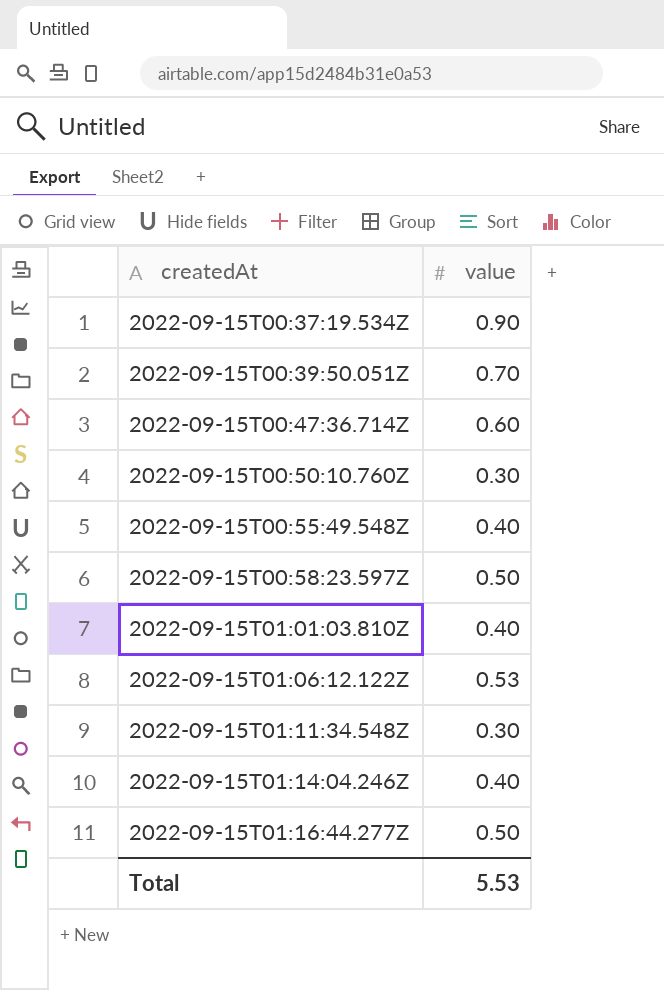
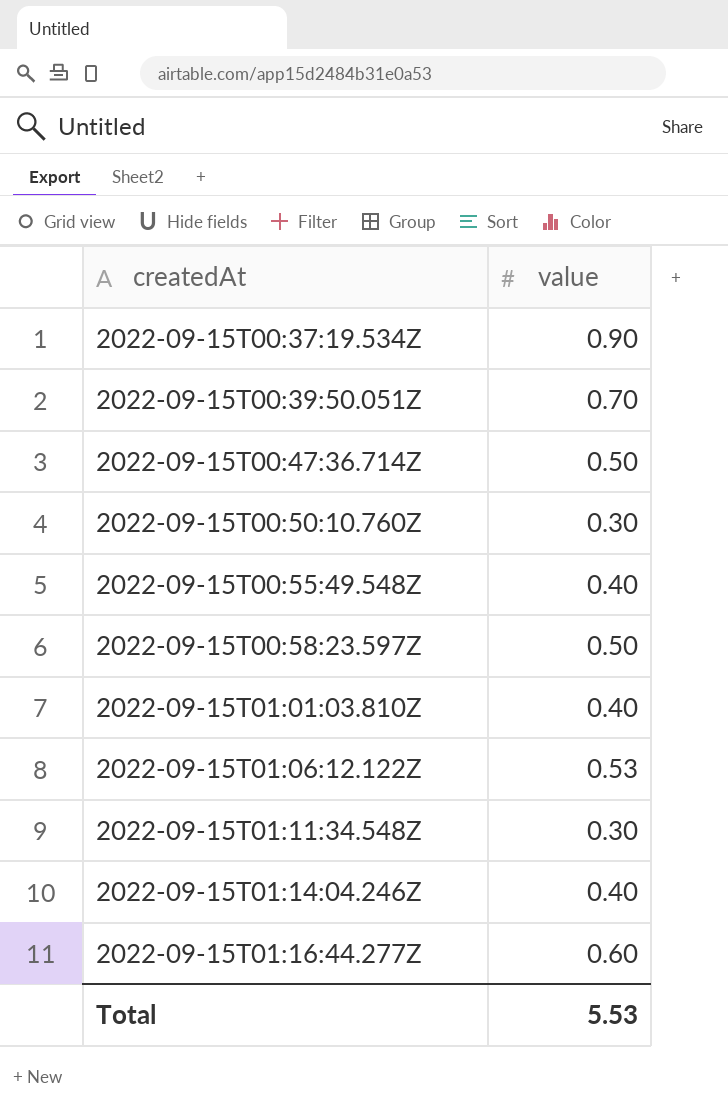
2022-09-15T00:47:36.714Z | value: 0.60 -> 0.50
2022-09-15T01:16:44.277Z | value: 0.50 -> 0.60

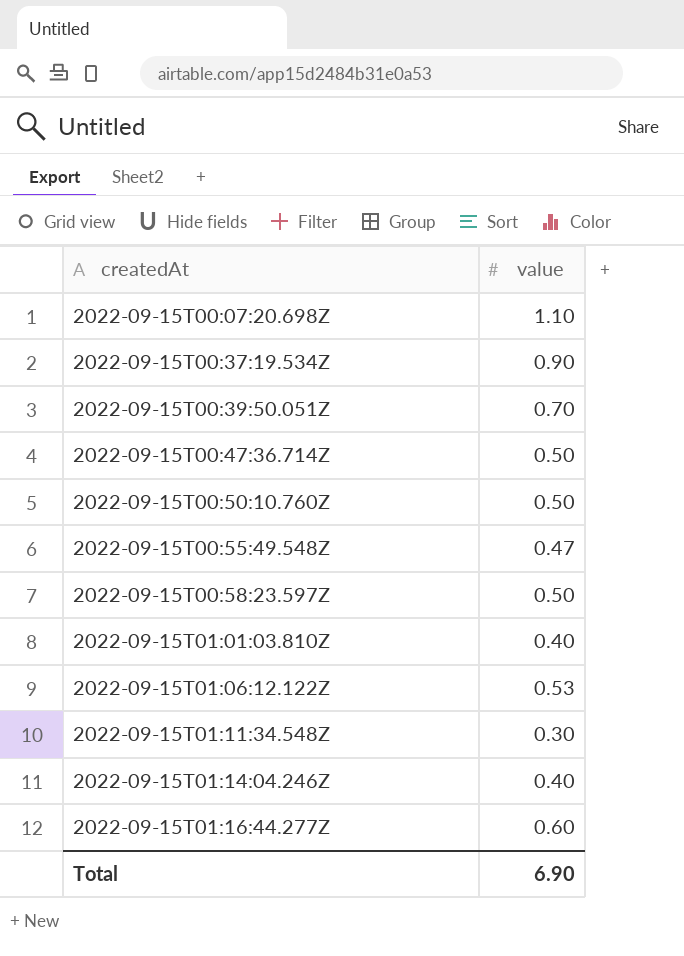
row 2022-09-15T00:07:20.698Z: none -> 1.10
2022-09-15T00:50:10.760Z | value: 0.30 -> 0.50
2022-09-15T00:55:49.548Z | value: 0.40 -> 0.47
Total | value: 5.53 -> 6.90

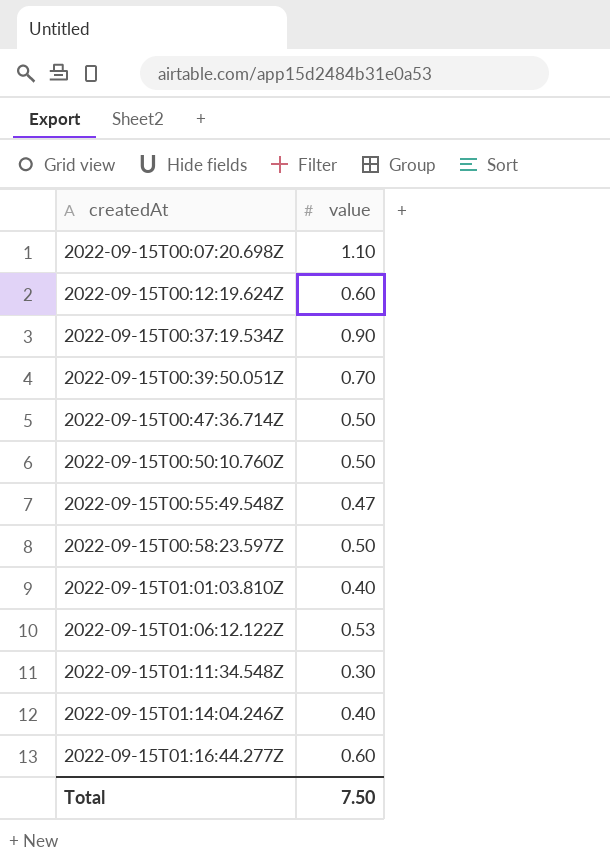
row 2022-09-15T00:12:19.624Z: none -> 0.60
Total | value: 6.90 -> 7.50

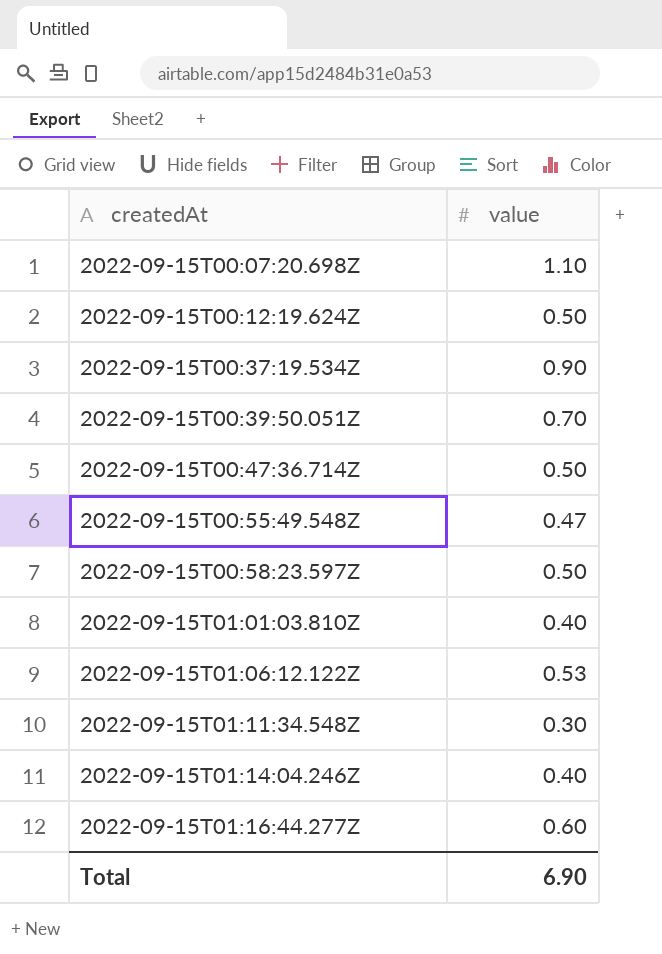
row 2022-09-15T00:50:10.760Z: 0.50 -> none
2022-09-15T00:12:19.624Z | value: 0.60 -> 0.50
Total | value: 7.50 -> 6.90

